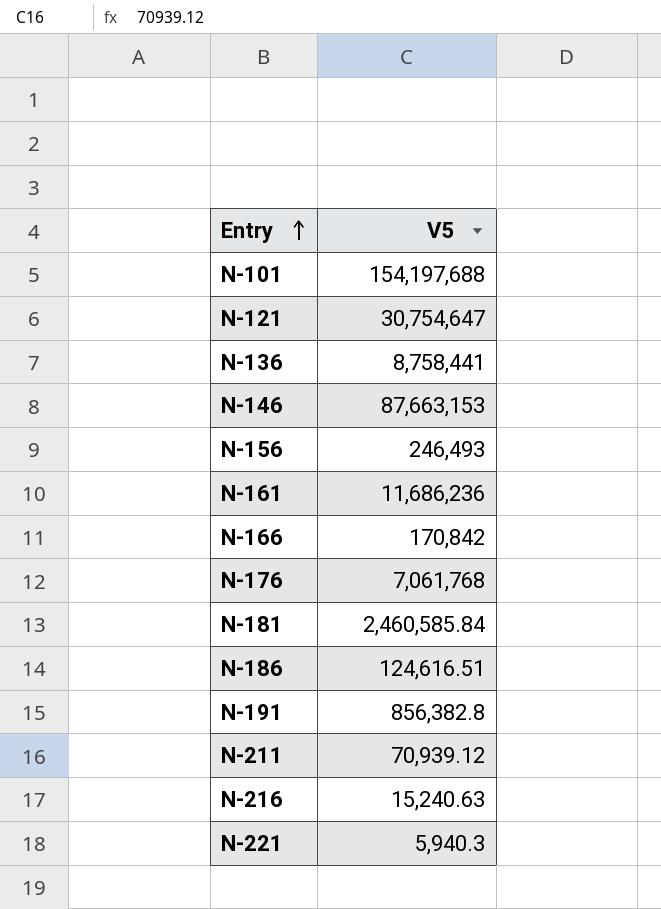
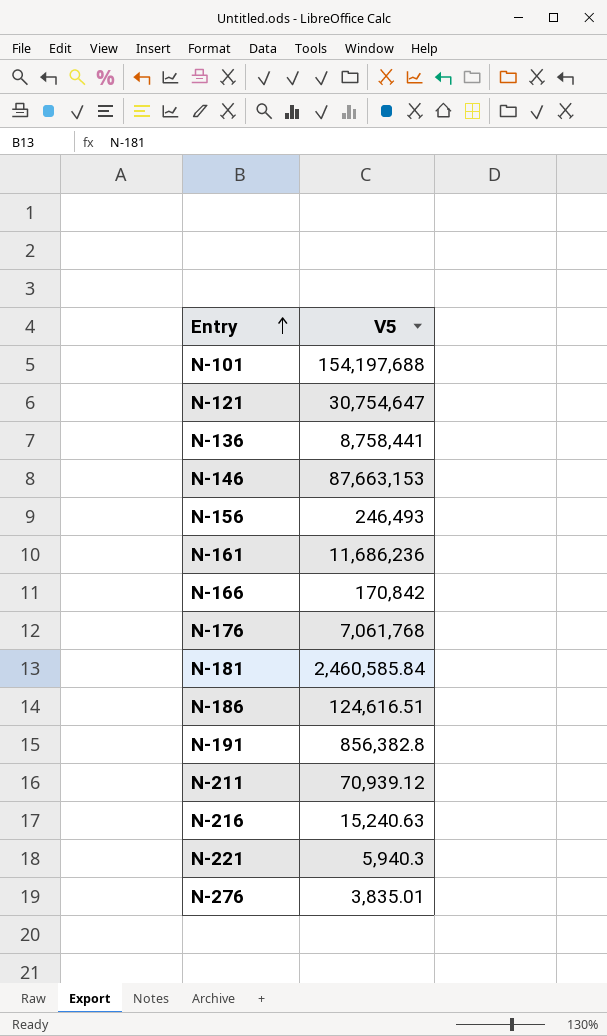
row N-276: none -> 3,835.01

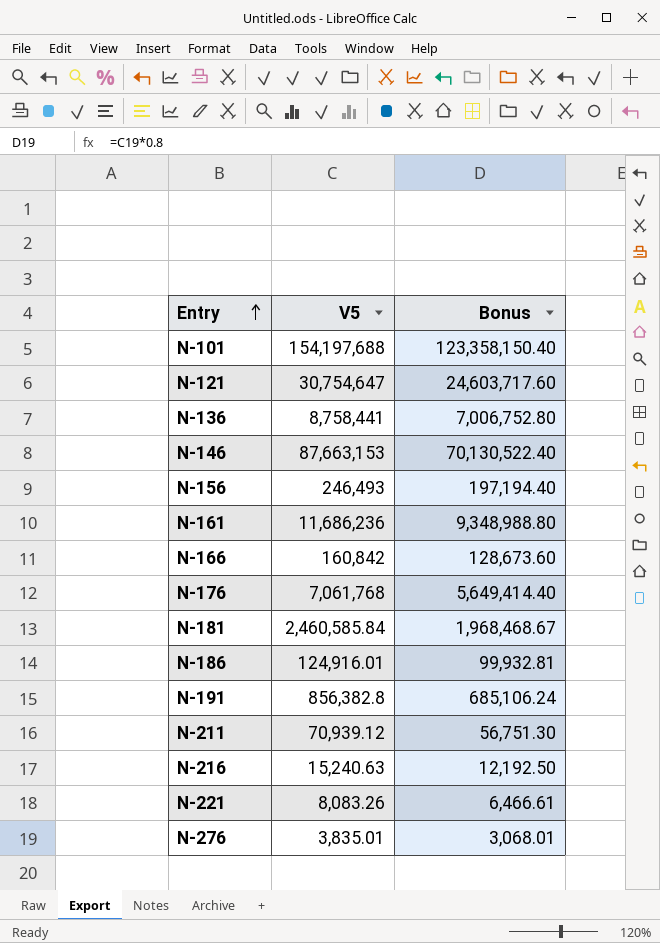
column Bonus | formula: none -> [V5] * 0.8
N-166 | V5: 170,842 -> 160,842
N-186 | V5: 124,616.51 -> 124,916.01
N-221 | V5: 5,940.3 -> 8,083.26

